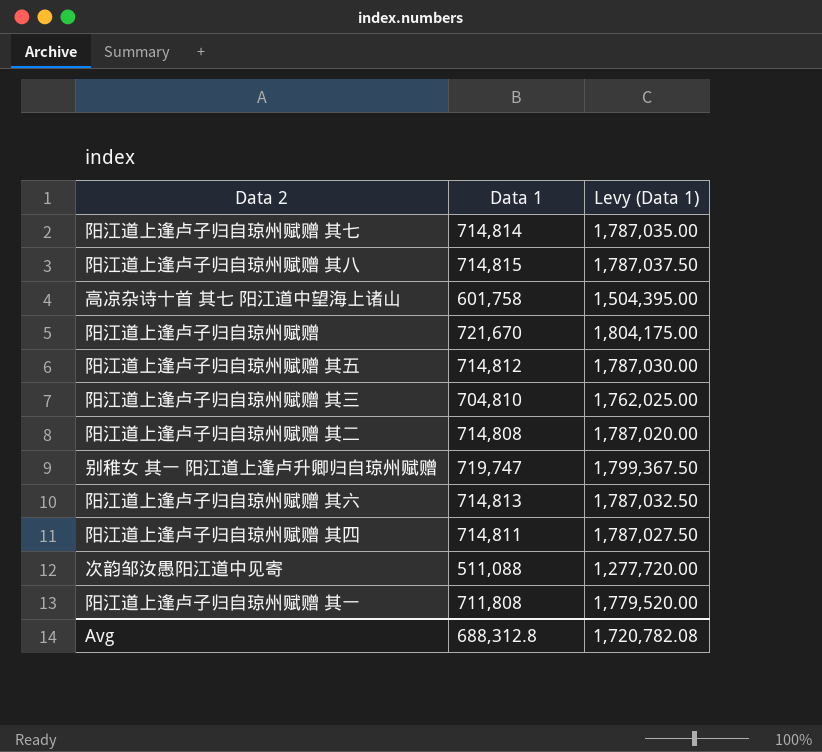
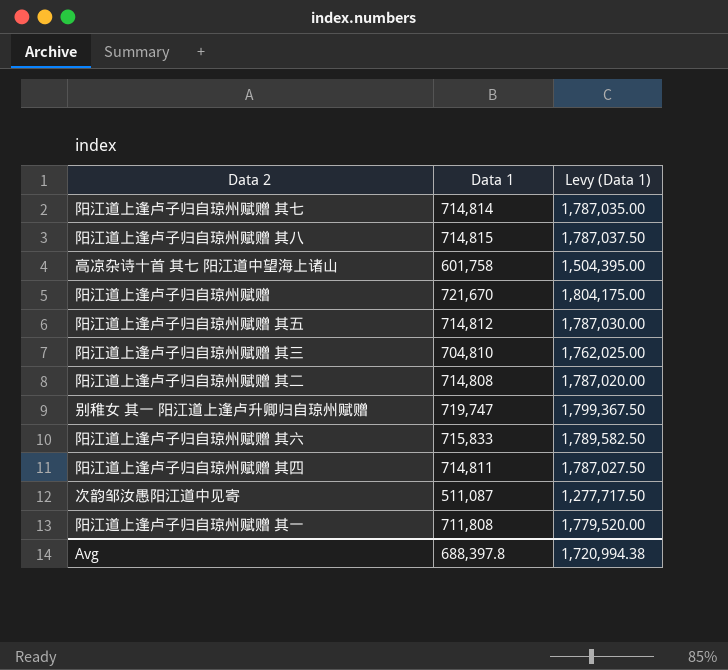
阳江道上逢卢子归自琼州赋赠 其六 | Data 1: 714,813 -> 715,833
阳江道上逢卢子归自琼州赋赠 其六 | Levy (Data 1): 1,787,032.50 -> 1,789,582.50
次韵邹汝愚阳江道中见寄 | Data 1: 511,088 -> 511,087
次韵邹汝愚阳江道中见寄 | Levy (Data 1): 1,277,720.00 -> 1,277,717.50
Avg | Data 1: 688,312.8 -> 688,397.8
Avg | Levy (Data 1): 1,720,782.08 -> 1,720,994.38

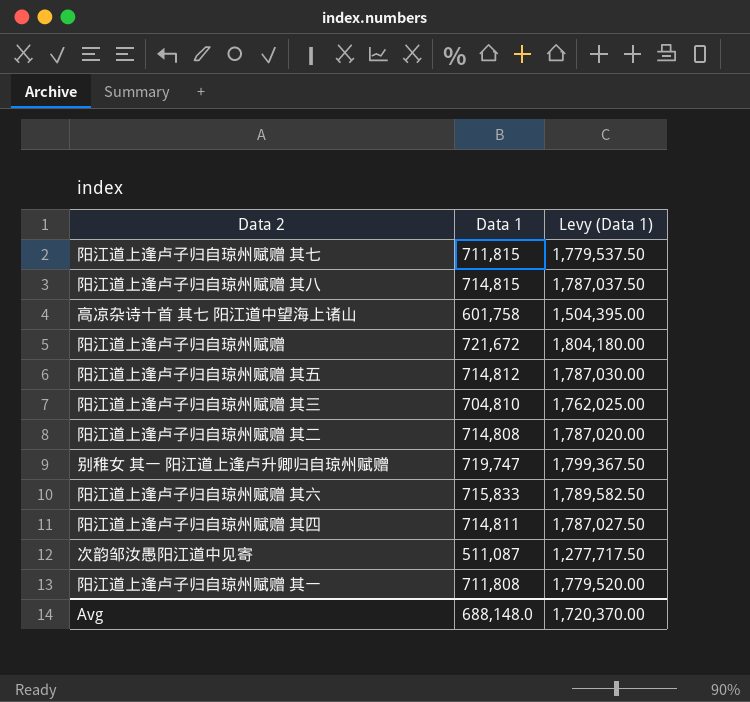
阳江道上逢卢子归自琼州赋赠 其七 | Data 1: 714,814 -> 711,815
阳江道上逢卢子归自琼州赋赠 其七 | Levy (Data 1): 1,787,035.00 -> 1,779,537.50
阳江道上逢卢子归自琼州赋赠 | Data 1: 721,670 -> 721,672
阳江道上逢卢子归自琼州赋赠 | Levy (Data 1): 1,804,175.00 -> 1,804,180.00
Avg | Data 1: 688,397.8 -> 688,148.0
Avg | Levy (Data 1): 1,720,994.38 -> 1,720,370.00

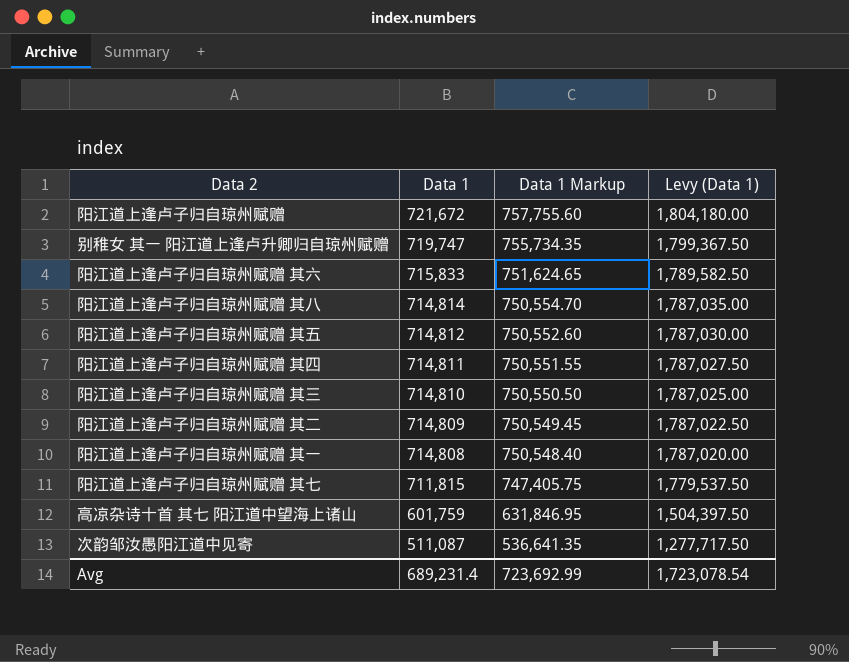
row order: none -> Data 1 descending
column Data 1 Markup | formula: none -> [Data 1] * 1.05
阳江道上逢卢子归自琼州赋赠 其八 | Data 1: 714,815 -> 714,814
阳江道上逢卢子归自琼州赋赠 其八 | Levy (Data 1): 1,787,037.50 -> 1,787,035.00
阳江道上逢卢子归自琼州赋赠 其三 | Data 1: 704,810 -> 714,810
阳江道上逢卢子归自琼州赋赠 其三 | Levy (Data 1): 1,762,025.00 -> 1,787,025.00
阳江道上逢卢子归自琼州赋赠 其二 | Data 1: 714,808 -> 714,809
阳江道上逢卢子归自琼州赋赠 其二 | Levy (Data 1): 1,787,020.00 -> 1,787,022.50
阳江道上逢卢子归自琼州赋赠 其一 | Data 1: 711,808 -> 714,808
阳江道上逢卢子归自琼州赋赠 其一 | Levy (Data 1): 1,779,520.00 -> 1,787,020.00
高凉杂诗十首 其七 阳江道中望海上诸山 | Data 1: 601,758 -> 601,759
高凉杂诗十首 其七 阳江道中望海上诸山 | Levy (Data 1): 1,504,395.00 -> 1,504,397.50
Avg | Data 1: 688,148.0 -> 689,231.4
Avg | Levy (Data 1): 1,720,370.00 -> 1,723,078.54

